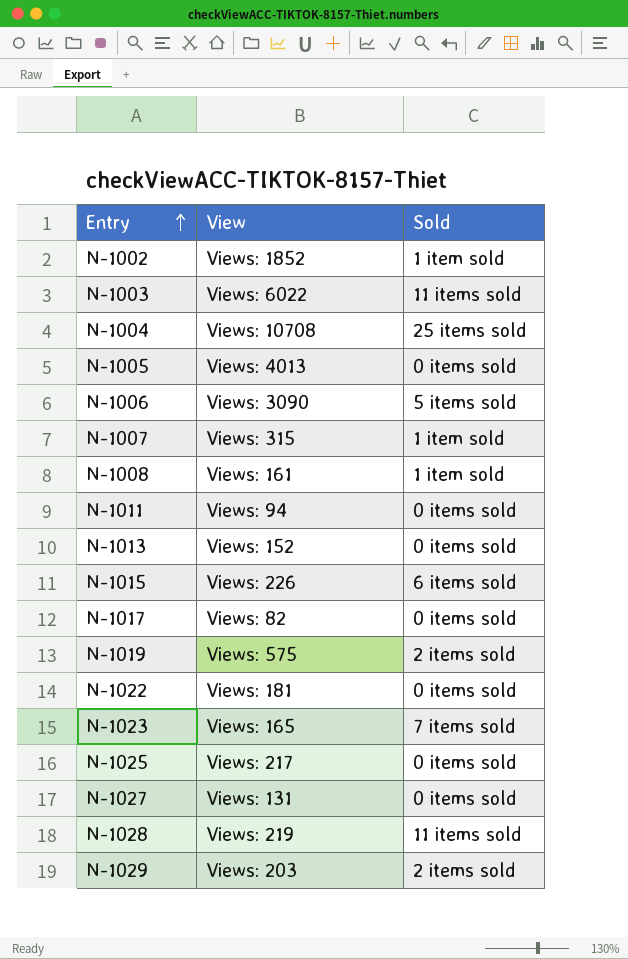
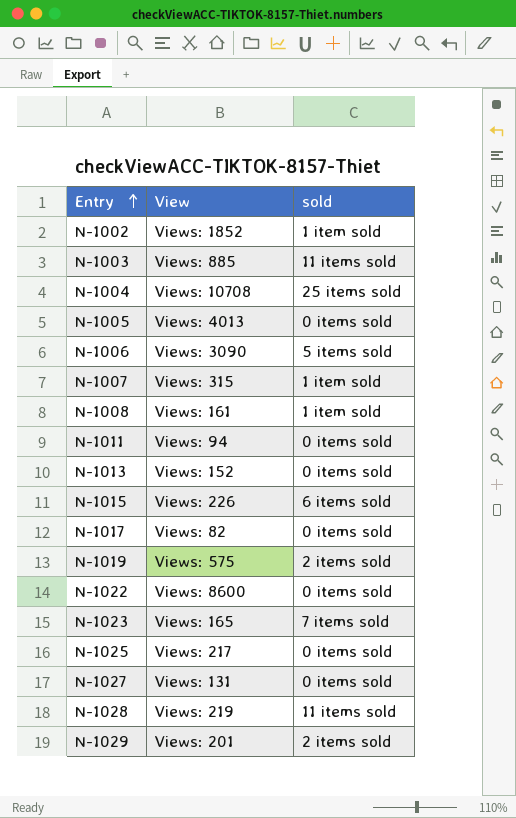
column name: Sold -> sold
N-1003 | View: Views: 6022 -> Views: 885
N-1022 | View: Views: 181 -> Views: 8600
N-1029 | View: Views: 203 -> Views: 201

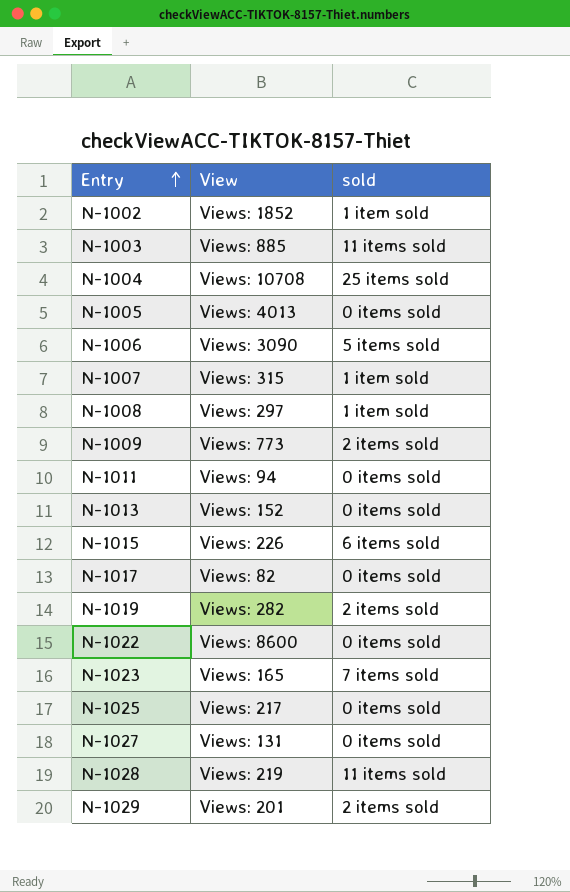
N-1008 | View: Views: 161 -> Views: 297
row N-1009: none -> Views: 773 | 2 items sold
N-1019 | View: Views: 575 -> Views: 282

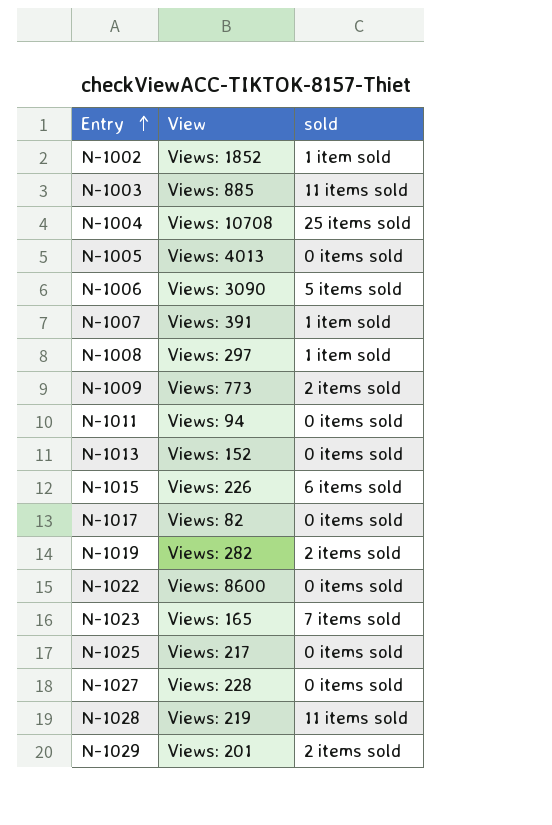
N-1007 | View: Views: 315 -> Views: 391
N-1027 | View: Views: 131 -> Views: 228

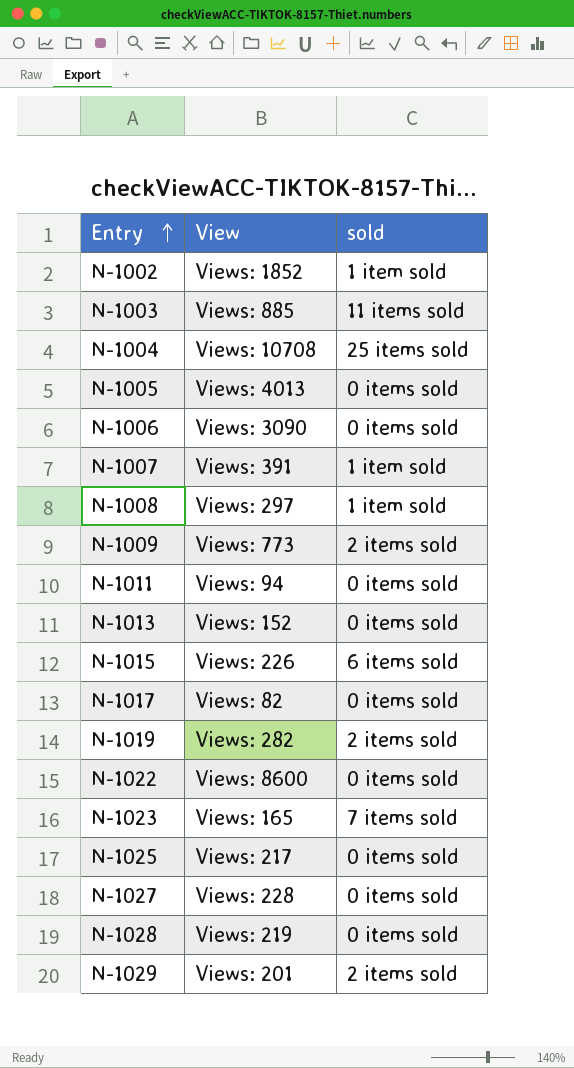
N-1006 | sold: 5 items sold -> 0 items sold
N-1028 | sold: 11 items sold -> 0 items sold

